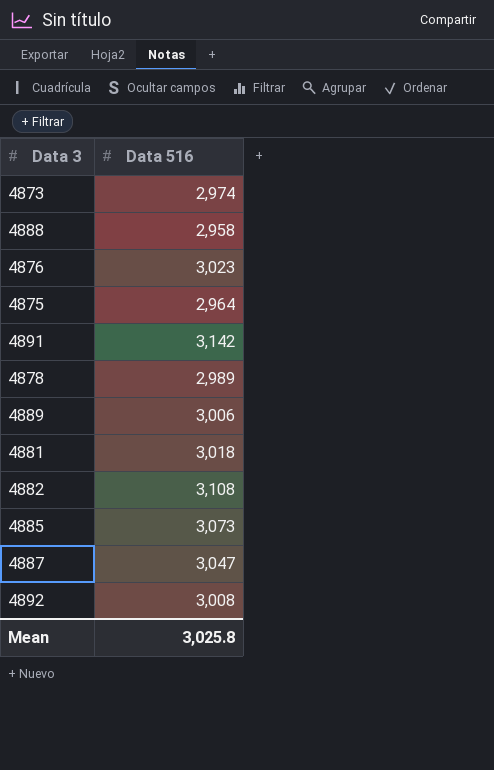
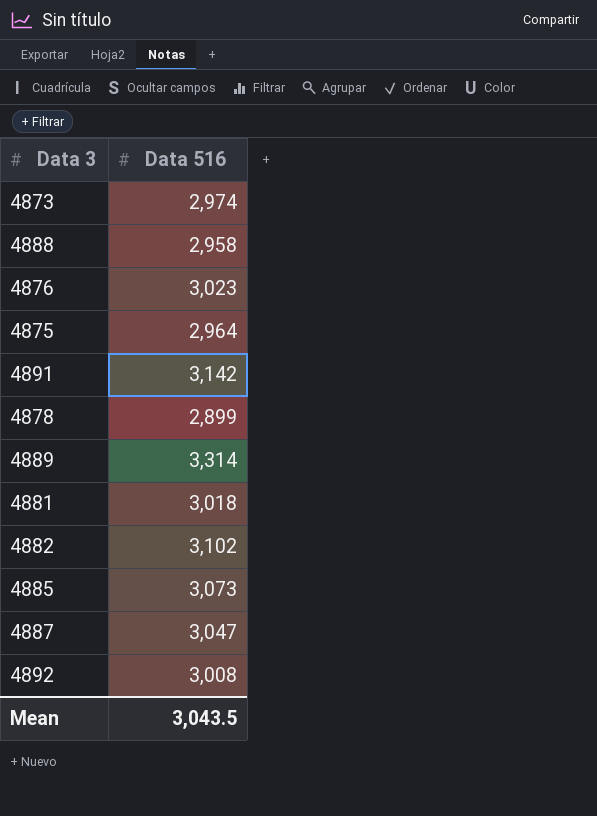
4878 | Data 516: 2,989 -> 2,899
4889 | Data 516: 3,006 -> 3,314
4882 | Data 516: 3,108 -> 3,102
Mean | Data 516: 3,025.8 -> 3,043.5

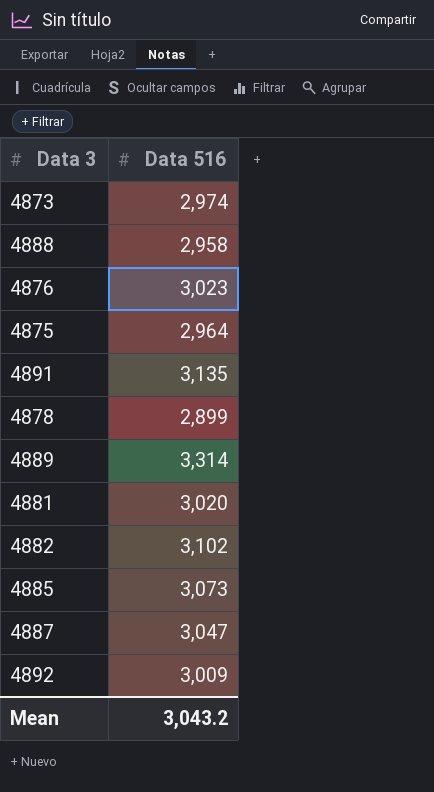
4891 | Data 516: 3,142 -> 3,135
4881 | Data 516: 3,018 -> 3,020
4892 | Data 516: 3,008 -> 3,009
Mean | Data 516: 3,043.5 -> 3,043.2

